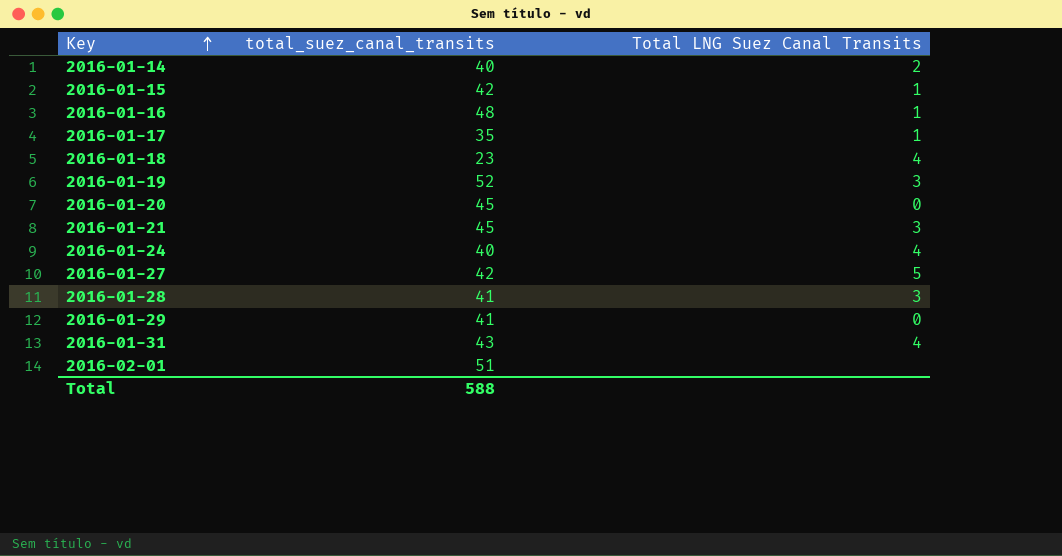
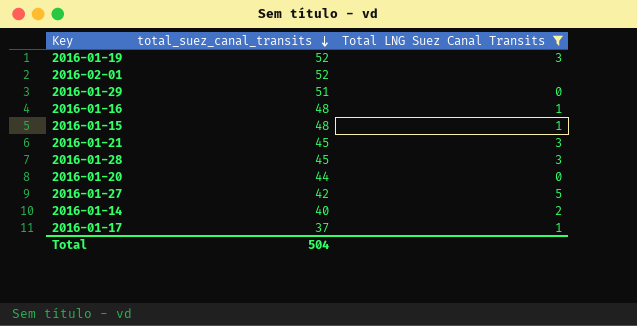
filter: none -> Total LNG Suez Canal Transits != 4
row order: Key ascending -> total_suez_canal_transits descending
2016-02-01 | total_suez_canal_transits: 51 -> 52
2016-01-29 | total_suez_canal_transits: 41 -> 51
2016-01-15 | total_suez_canal_transits: 42 -> 48
2016-01-28 | total_suez_canal_transits: 41 -> 45
2016-01-20 | total_suez_canal_transits: 45 -> 44
2016-01-17 | total_suez_canal_transits: 35 -> 37
Total | total_suez_canal_transits: 588 -> 504

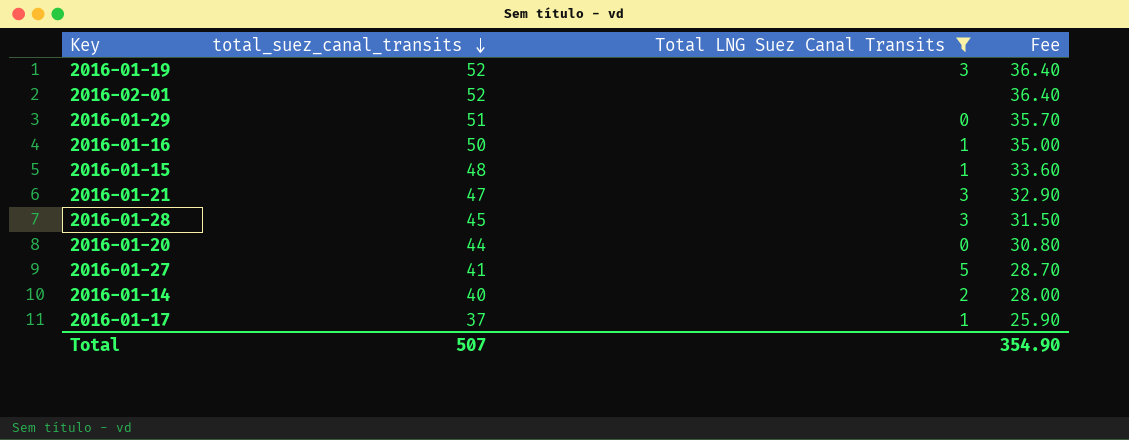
column Fee | formula: none -> [total_suez_canal_transits] * 0.7
2016-01-16 | total_suez_canal_transits: 48 -> 50
2016-01-21 | total_suez_canal_transits: 45 -> 47
2016-01-27 | total_suez_canal_transits: 42 -> 41
Total | total_suez_canal_transits: 504 -> 507

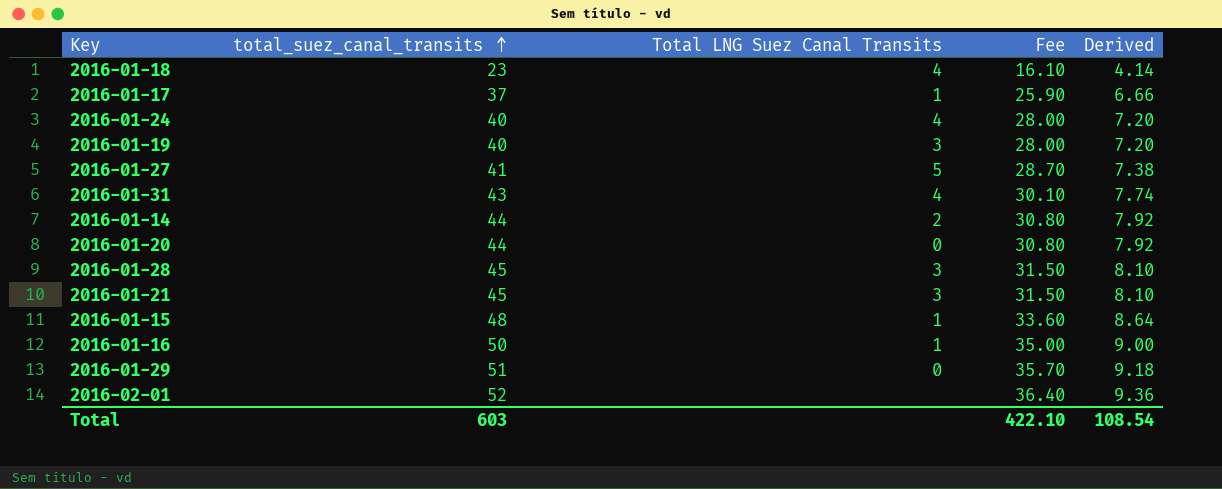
filter: Total LNG Suez Canal Transits != 4 -> none
row order: total_suez_canal_transits descending -> total_suez_canal_transits ascending
column Derived | formula: none -> [total_suez_canal_transits] * 0.18
2016-01-19 | total_suez_canal_transits: 52 -> 40
2016-01-19 | Fee: 36.40 -> 28.00
2016-01-14 | total_suez_canal_transits: 40 -> 44
2016-01-14 | Fee: 28.00 -> 30.80
2016-01-21 | total_suez_canal_transits: 47 -> 45
2016-01-21 | Fee: 32.90 -> 31.50
Total | total_suez_canal_transits: 507 -> 603
Total | Fee: 354.90 -> 422.10

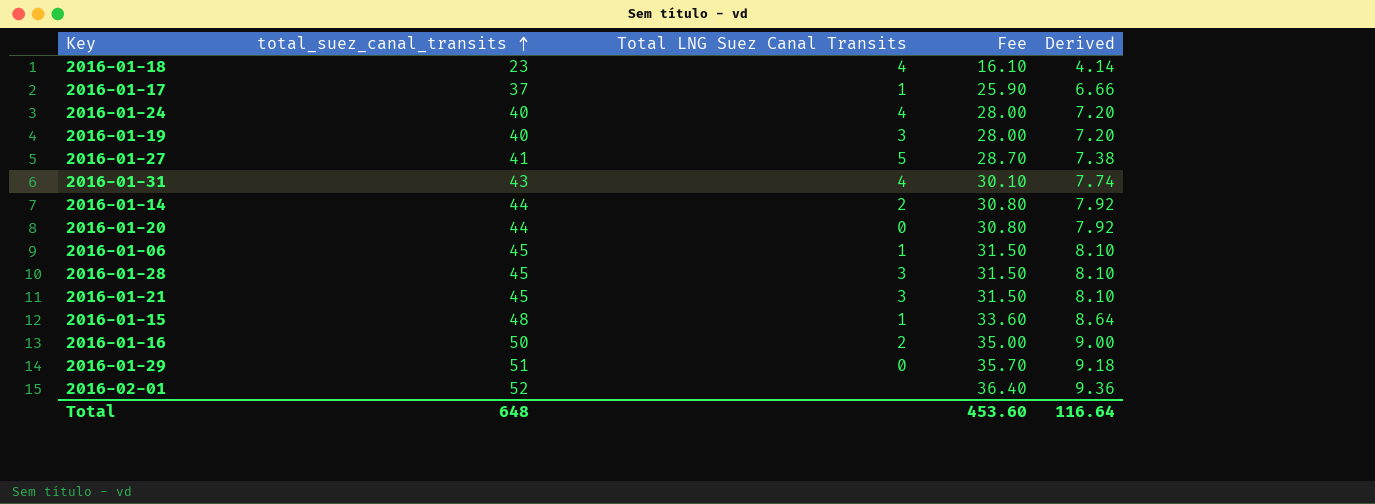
row 2016-01-06: none -> 45 | 1 | 31.50 | 8.10
2016-01-16 | Total LNG Suez Canal Transits: 1 -> 2
Total | total_suez_canal_transits: 603 -> 648
Total | Fee: 422.10 -> 453.60
Total | Derived: 108.54 -> 116.64

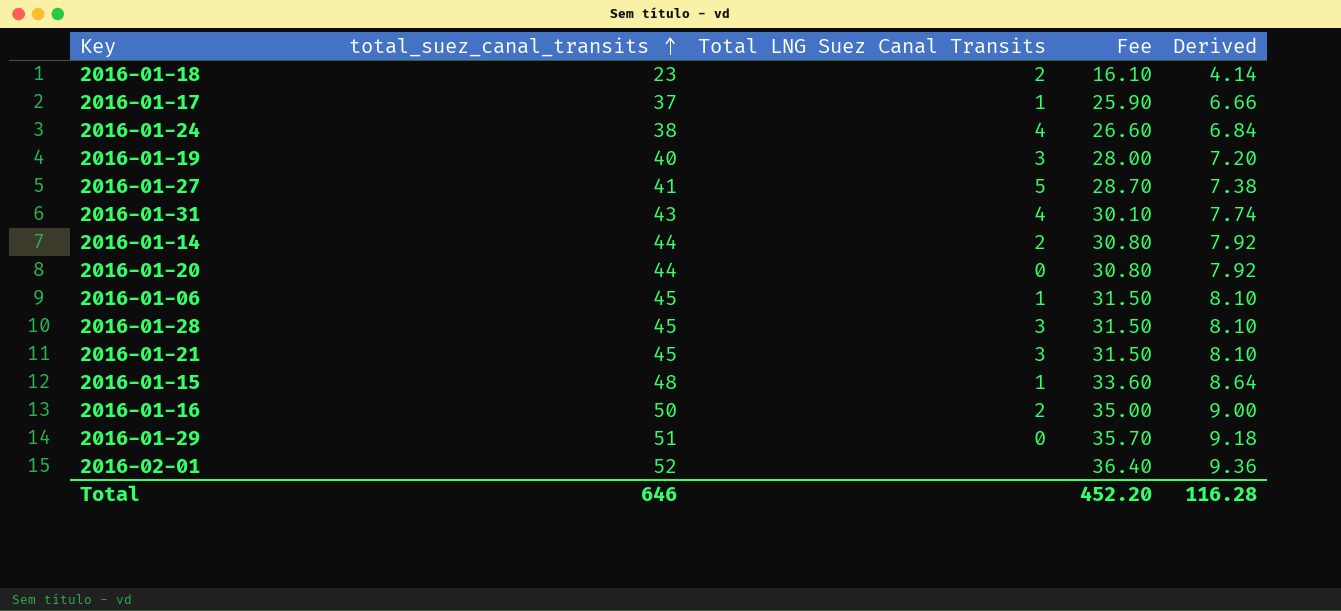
2016-01-18 | Total LNG Suez Canal Transits: 4 -> 2
2016-01-24 | total_suez_canal_transits: 40 -> 38
2016-01-24 | Fee: 28.00 -> 26.60
2016-01-24 | Derived: 7.20 -> 6.84
Total | total_suez_canal_transits: 648 -> 646
Total | Fee: 453.60 -> 452.20
Total | Derived: 116.64 -> 116.28

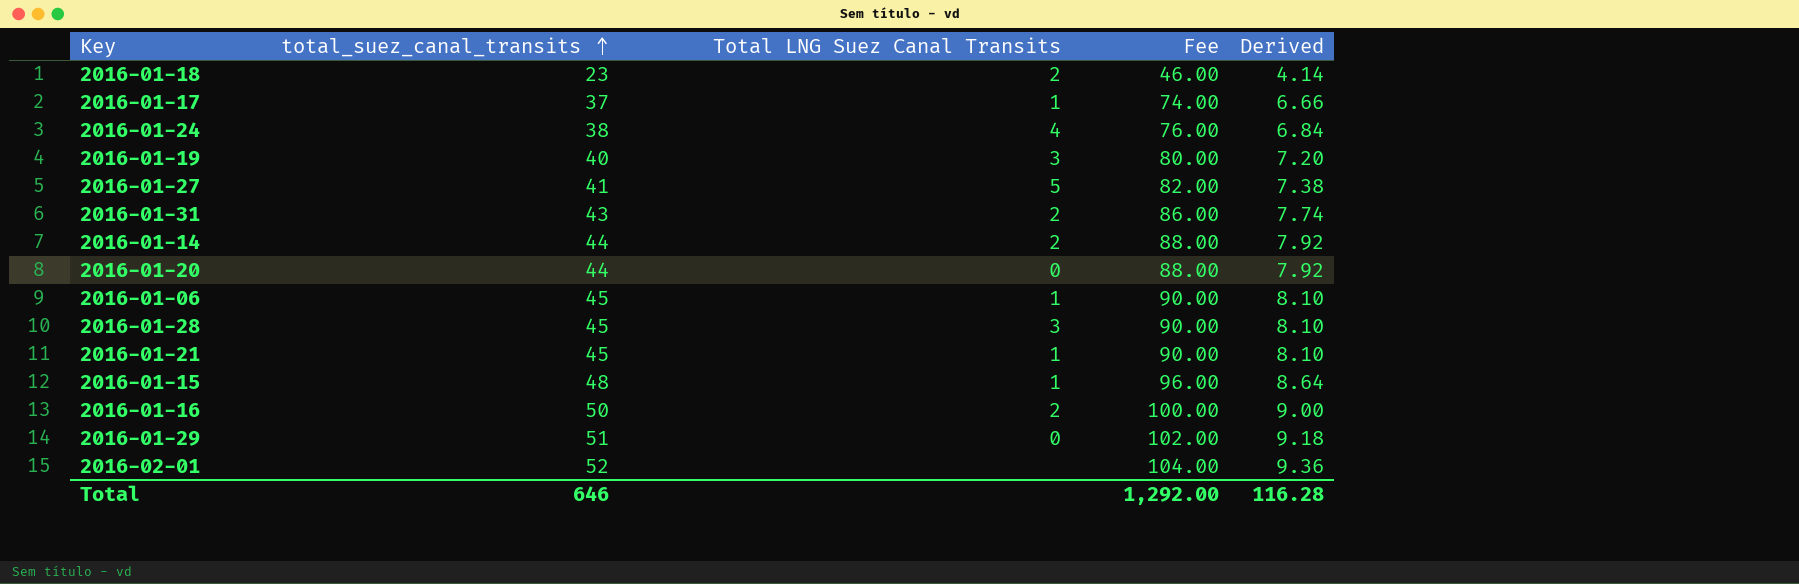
column Fee | formula: [total_suez_canal_transits] * 0.7 -> [total_suez_canal_transits] * 2
2016-01-31 | Total LNG Suez Canal Transits: 4 -> 2
2016-01-21 | Total LNG Suez Canal Transits: 3 -> 1
Total | Fee: 452.20 -> 1,292.00

